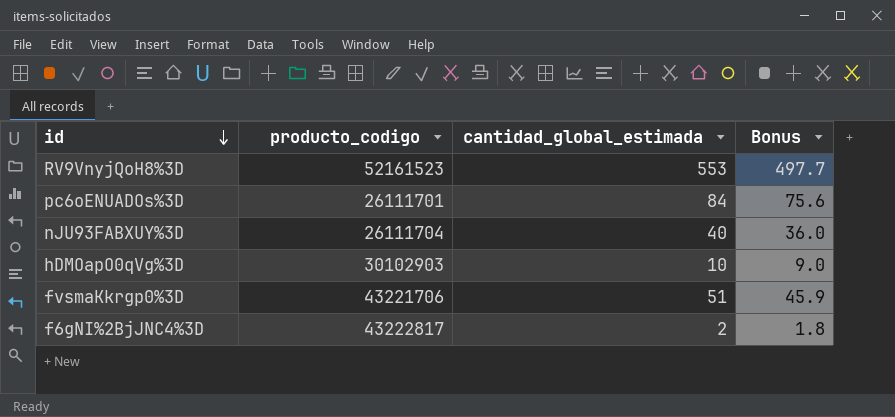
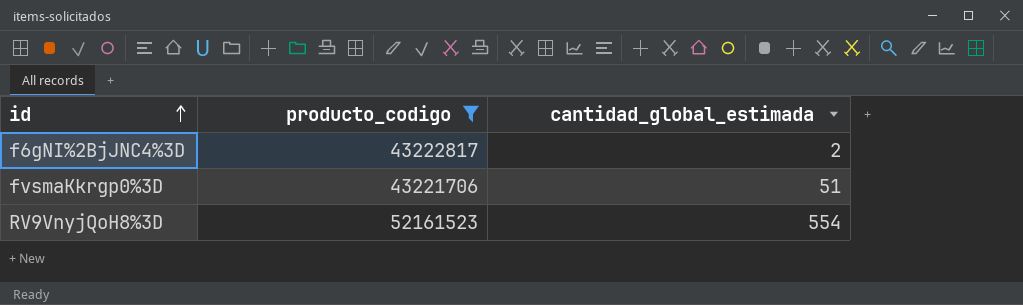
filter: none -> producto_codigo >= 43221706
row order: id descending -> id ascending
column Bonus | formula: [cantidad_global_estimada] * 0.9 -> none
RV9VnyjQoH8%3D | cantidad_global_estimada: 553 -> 554

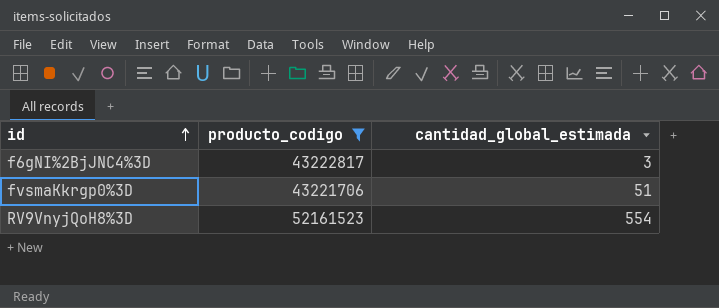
f6gNI%2BjJNC4%3D | cantidad_global_estimada: 2 -> 3

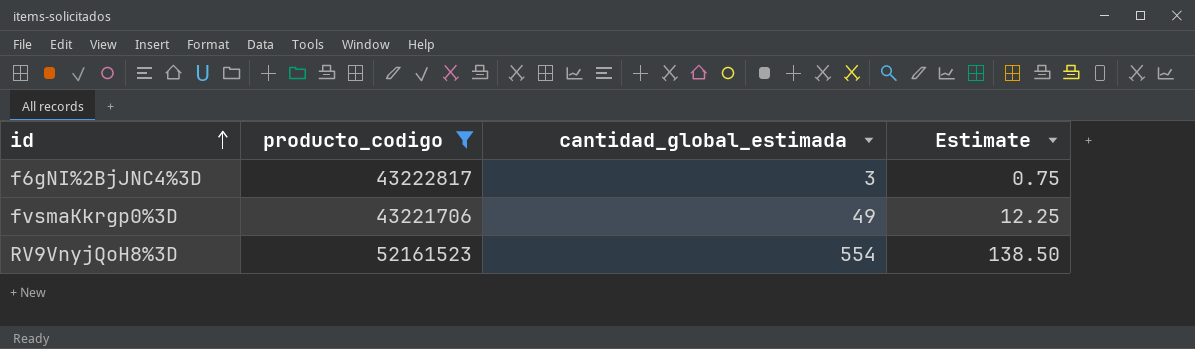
column Estimate | formula: none -> [cantidad_global_estimada] * 0.25
fvsmaKkrgp0%3D | cantidad_global_estimada: 51 -> 49

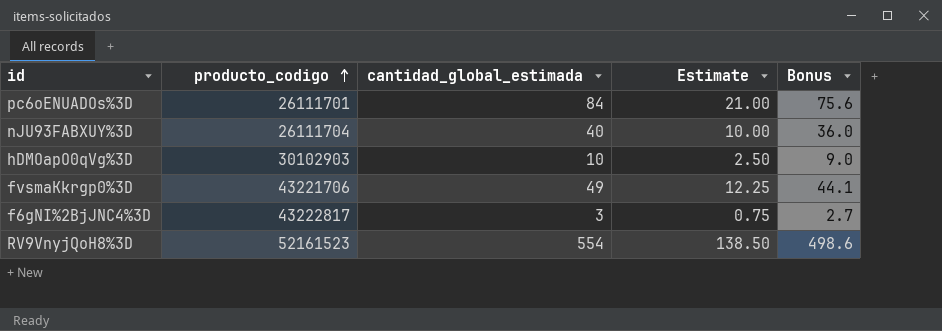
filter: producto_codigo >= 43221706 -> none
row order: id ascending -> producto_codigo ascending
column Bonus | formula: none -> [cantidad_global_estimada] * 0.9

